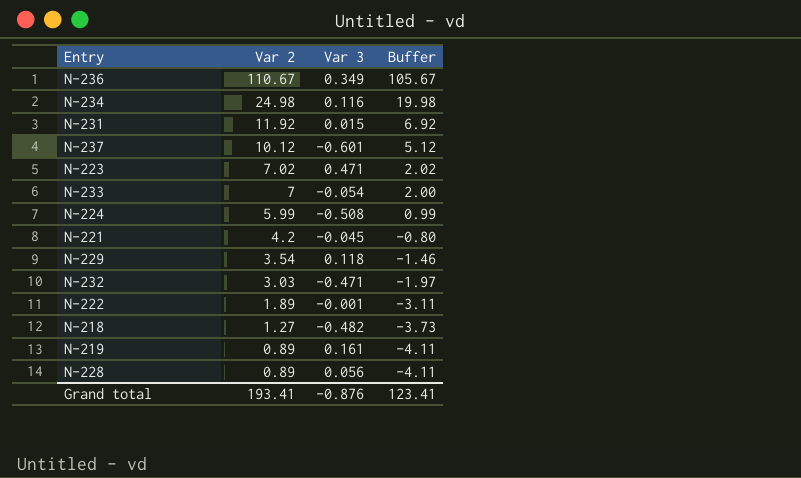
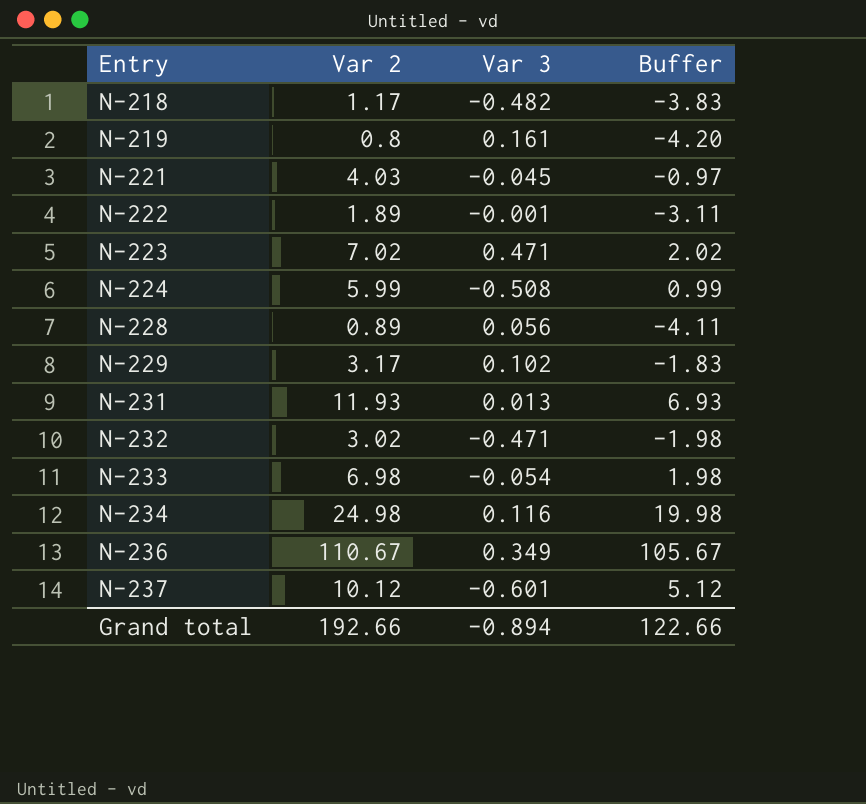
row order: Var 2 descending -> Entry ascending
N-218 | Var 2: 1.27 -> 1.17
N-218 | Buffer: -3.73 -> -3.83
N-219 | Var 2: 0.89 -> 0.8
N-219 | Buffer: -4.11 -> -4.20
N-221 | Var 2: 4.2 -> 4.03
N-221 | Buffer: -0.80 -> -0.97
N-229 | Var 2: 3.54 -> 3.17
N-229 | Var 3: 0.118 -> 0.102
N-229 | Buffer: -1.46 -> -1.83
N-231 | Var 2: 11.92 -> 11.93
N-231 | Var 3: 0.015 -> 0.013
N-231 | Buffer: 6.92 -> 6.93
N-232 | Var 2: 3.03 -> 3.02
N-232 | Buffer: -1.97 -> -1.98
N-233 | Var 2: 7 -> 6.98
N-233 | Buffer: 2.00 -> 1.98
Grand total | Var 2: 193.41 -> 192.66
Grand total | Var 3: -0.876 -> -0.894
Grand total | Buffer: 123.41 -> 122.66

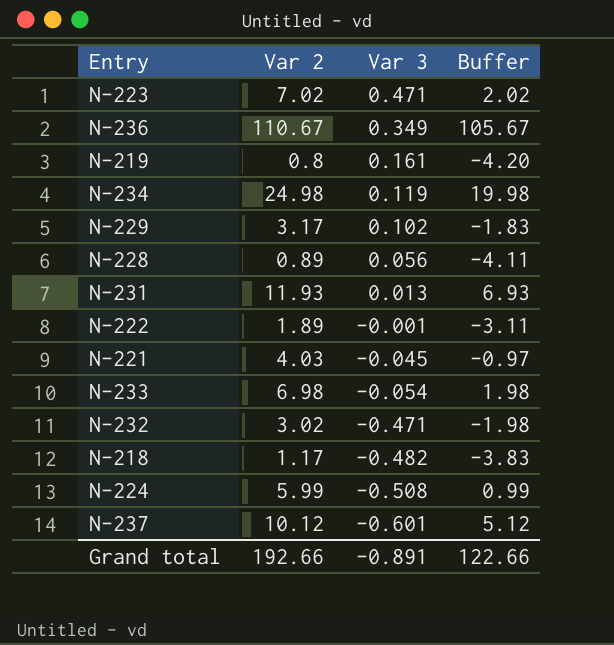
row order: Entry ascending -> Var 3 descending
N-234 | Var 3: 0.116 -> 0.119
Grand total | Var 3: -0.894 -> -0.891

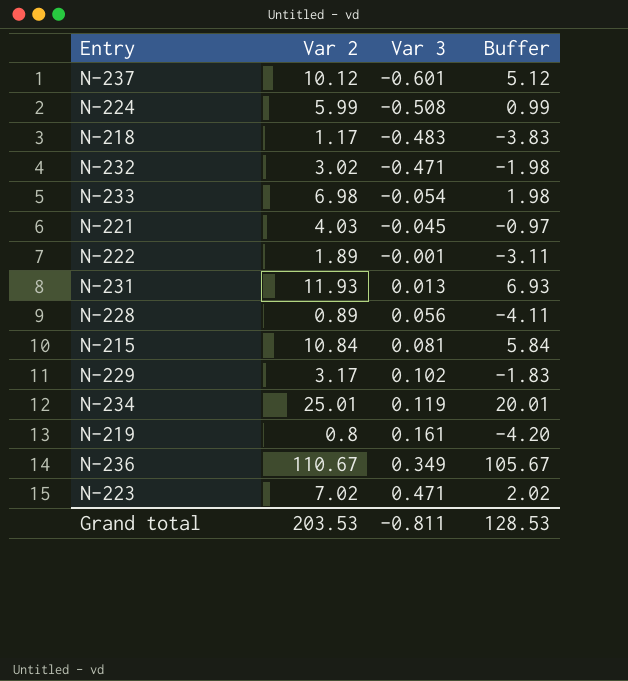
row order: Var 3 descending -> Var 3 ascending
N-218 | Var 3: -0.482 -> -0.483
row N-215: none -> 10.84 | 0.081 | 5.84
N-234 | Var 2: 24.98 -> 25.01
N-234 | Buffer: 19.98 -> 20.01
Grand total | Var 2: 192.66 -> 203.53
Grand total | Var 3: -0.891 -> -0.811
Grand total | Buffer: 122.66 -> 128.53

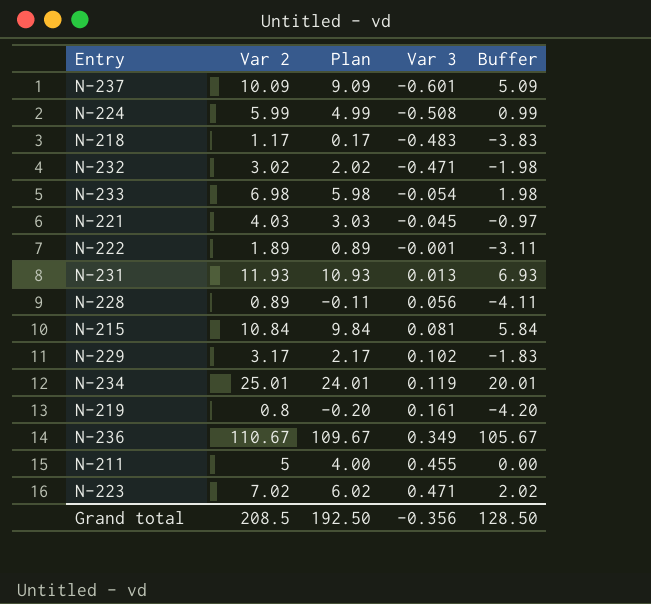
column Plan | formula: none -> [Var 2] - 1
N-237 | Var 2: 10.12 -> 10.09
N-237 | Buffer: 5.12 -> 5.09
row N-211: none -> 5 | 4.00 | 0.455 | 0.00
Grand total | Var 2: 203.53 -> 208.5
Grand total | Var 3: -0.811 -> -0.356
Grand total | Buffer: 128.53 -> 128.50

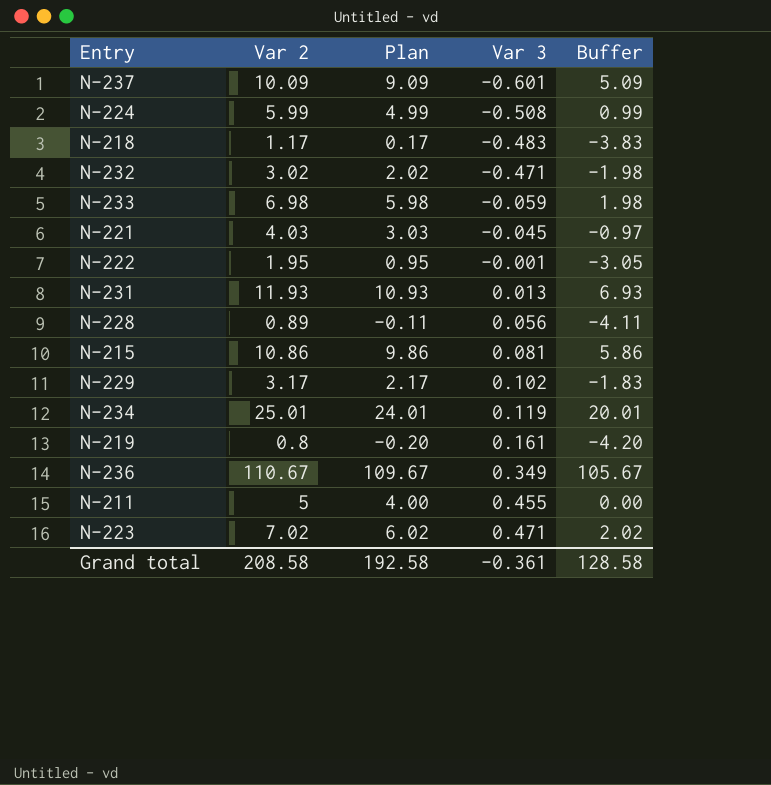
N-233 | Var 3: -0.054 -> -0.059
N-222 | Var 2: 1.89 -> 1.95
N-222 | Plan: 0.89 -> 0.95
N-222 | Buffer: -3.11 -> -3.05
N-215 | Var 2: 10.84 -> 10.86
N-215 | Plan: 9.84 -> 9.86
N-215 | Buffer: 5.84 -> 5.86
Grand total | Var 2: 208.5 -> 208.58
Grand total | Plan: 192.50 -> 192.58
Grand total | Var 3: -0.356 -> -0.361
Grand total | Buffer: 128.50 -> 128.58

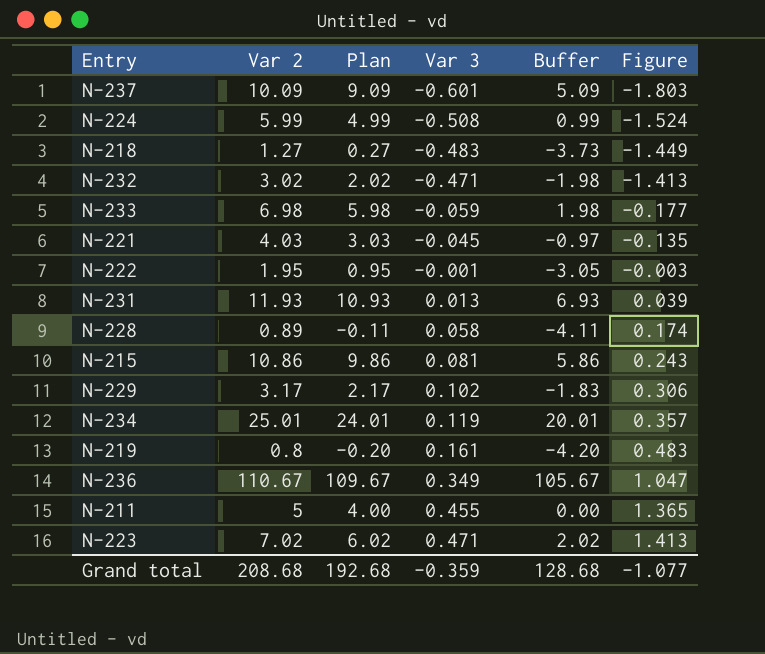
column Figure | formula: none -> [Var 3] * 3
N-218 | Var 2: 1.17 -> 1.27
N-218 | Plan: 0.17 -> 0.27
N-218 | Buffer: -3.83 -> -3.73
N-228 | Var 3: 0.056 -> 0.058
Grand total | Var 2: 208.58 -> 208.68
Grand total | Plan: 192.58 -> 192.68
Grand total | Var 3: -0.361 -> -0.359
Grand total | Buffer: 128.58 -> 128.68

